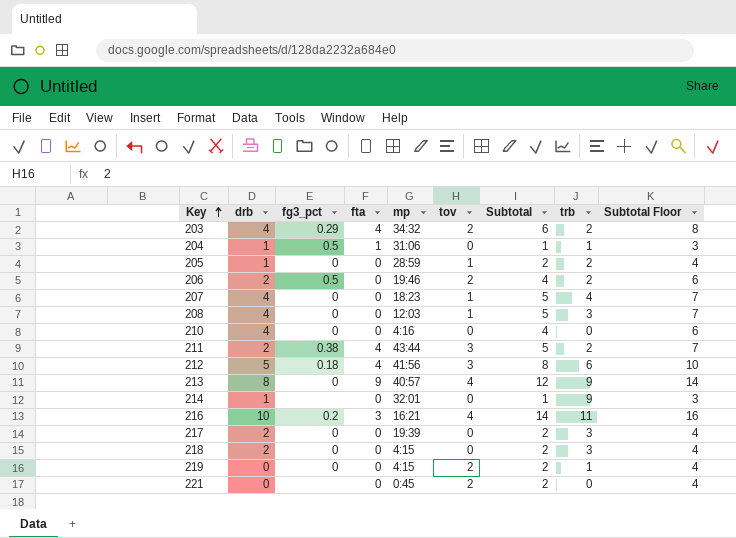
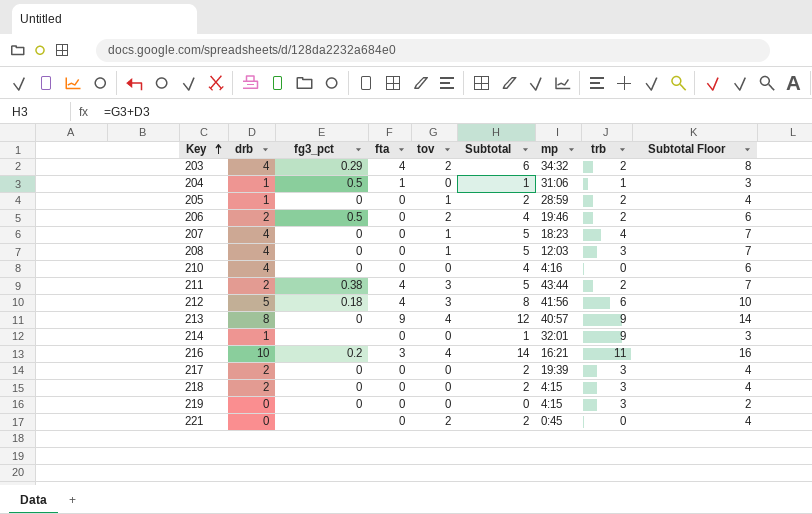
column mp | position: 5 -> 7
219 | tov: 2 -> 0
219 | Subtotal: 2 -> 0
219 | trb: 1 -> 3
219 | Subtotal Floor: 4 -> 2

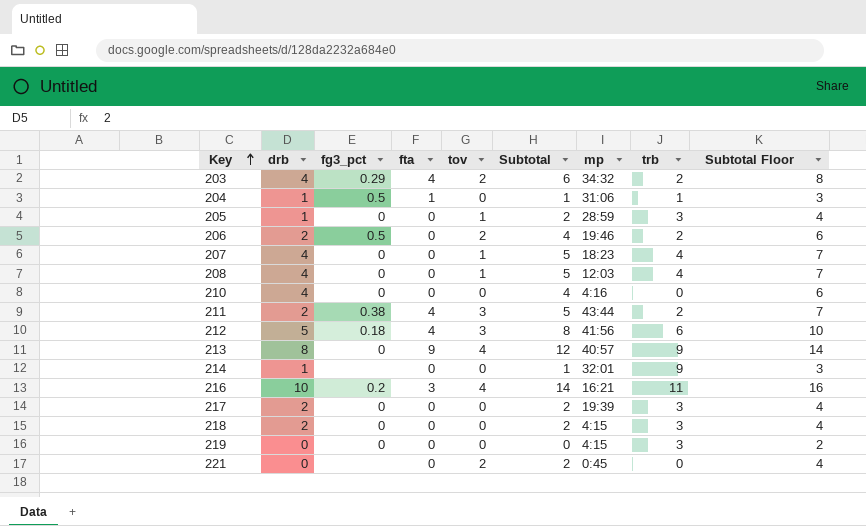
205 | trb: 2 -> 3
208 | trb: 3 -> 4

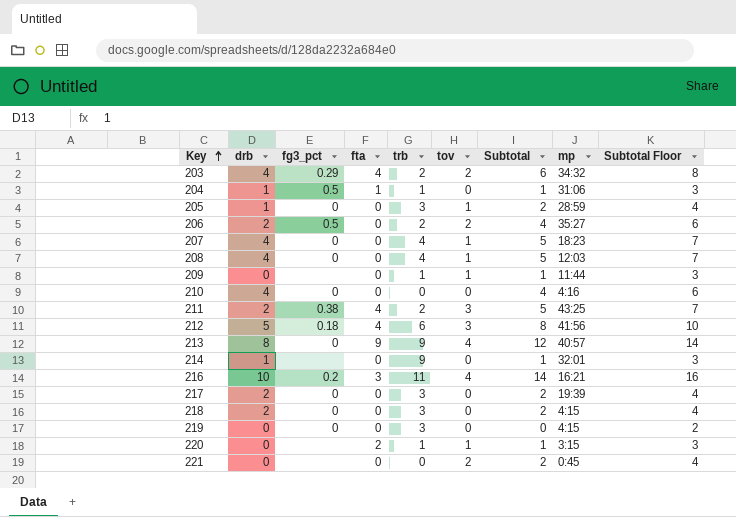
column trb | position: 8 -> 5
206 | mp: 19:46 -> 35:27
row 209: none -> 0 | none | 0 | 1 | 1 | 1 | 11:44 | 3
211 | mp: 43:44 -> 43:25
row 220: none -> 0 | none | 2 | 1 | 1 | 1 | 3:15 | 3

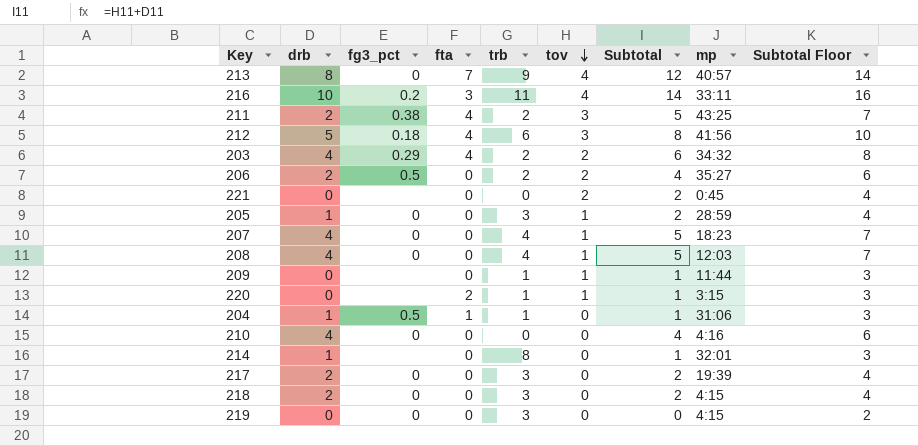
row order: Key ascending -> tov descending
213 | fta: 9 -> 7
216 | mp: 16:21 -> 33:11
214 | trb: 9 -> 8

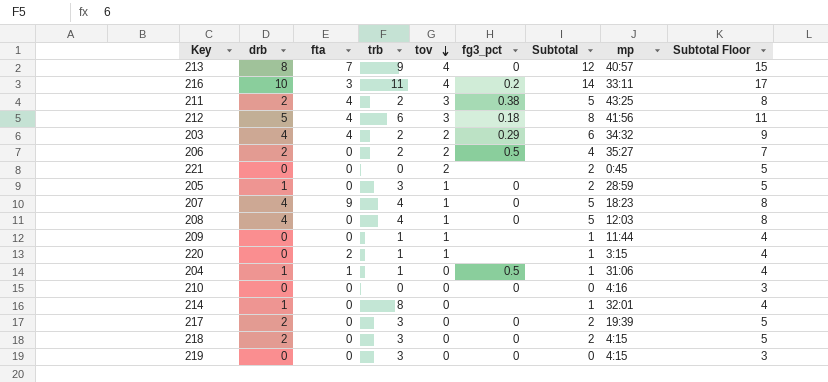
column fg3_pct | position: 3 -> 6
column Subtotal Floor | formula: [Subtotal] + 2 -> [Subtotal] + 3
207 | fta: 0 -> 9
210 | drb: 4 -> 0
210 | Subtotal: 4 -> 0

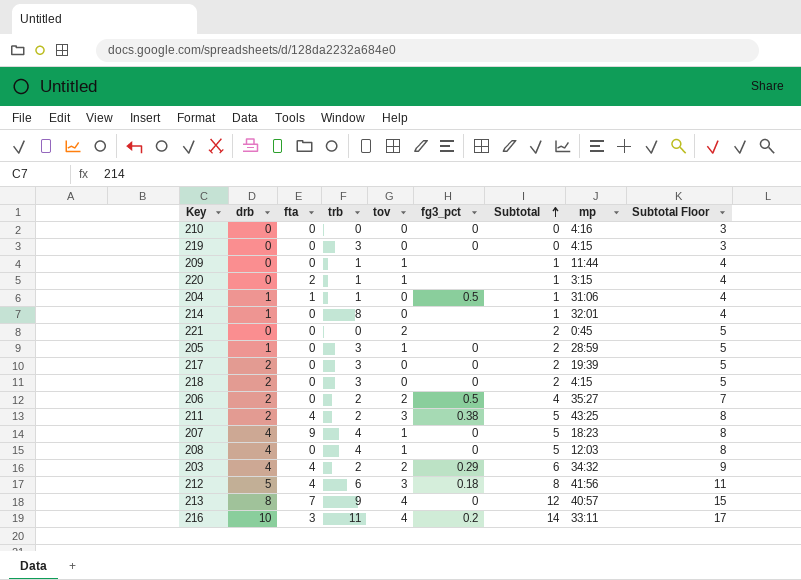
row order: tov descending -> Subtotal ascending

